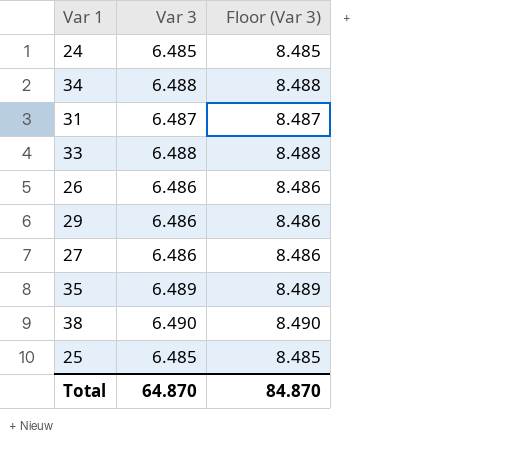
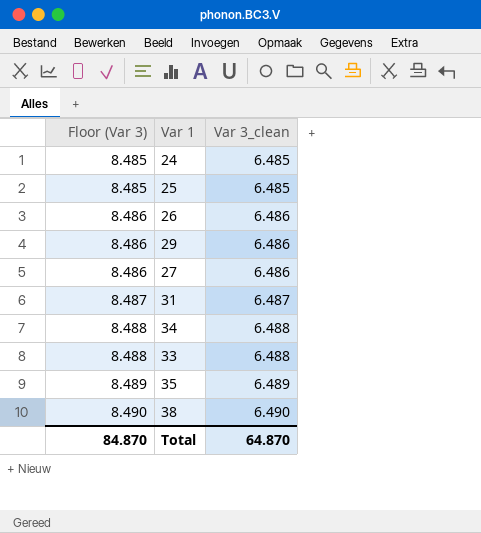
row order: none -> Floor (Var 3) ascending
column Floor (Var 3) | position: 3 -> 1
column name: Var 3 -> Var 3_clean

